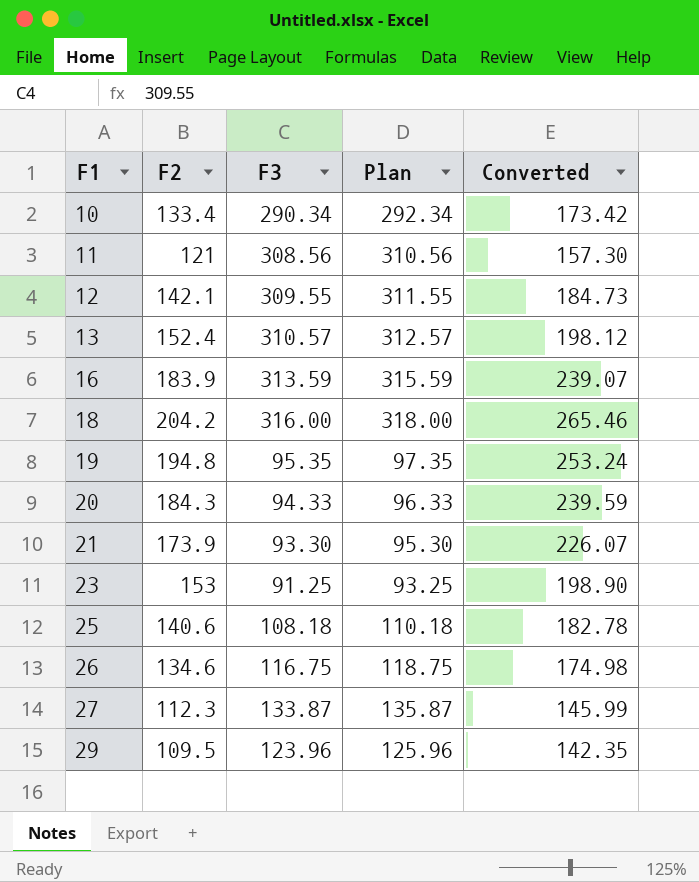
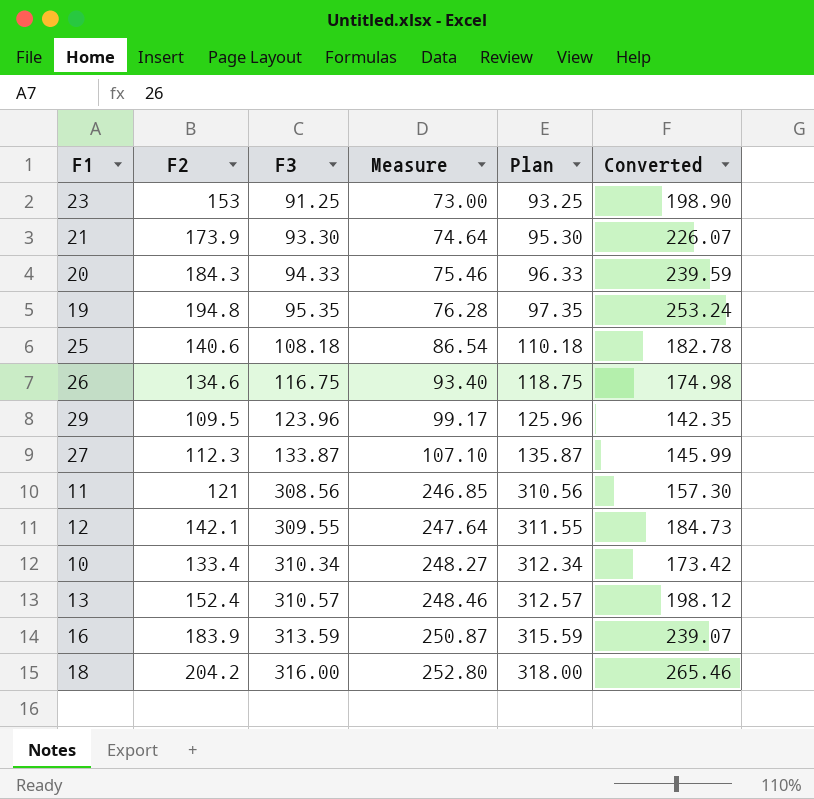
row order: F1 ascending -> F3 ascending
column Measure | formula: none -> [F3] * 0.8
10 | F3: 290.34 -> 310.34
10 | Plan: 292.34 -> 312.34

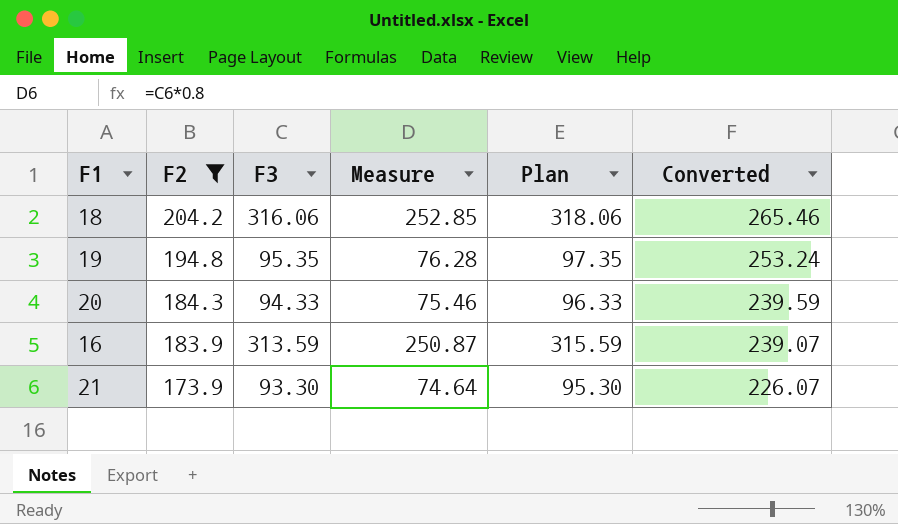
filter: none -> F2 >= 173.9
row order: F3 ascending -> F2 descending
18 | F3: 316.00 -> 316.06
18 | Measure: 252.80 -> 252.85
18 | Plan: 318.00 -> 318.06

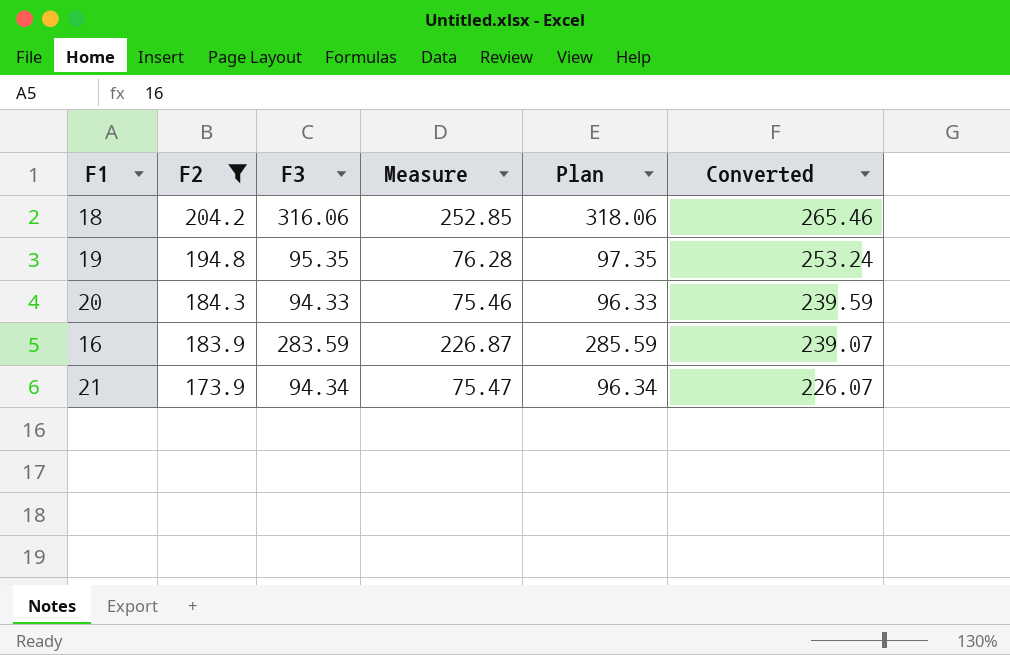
16 | F3: 313.59 -> 283.59
16 | Measure: 250.87 -> 226.87
16 | Plan: 315.59 -> 285.59
21 | F3: 93.30 -> 94.34
21 | Measure: 74.64 -> 75.47
21 | Plan: 95.30 -> 96.34

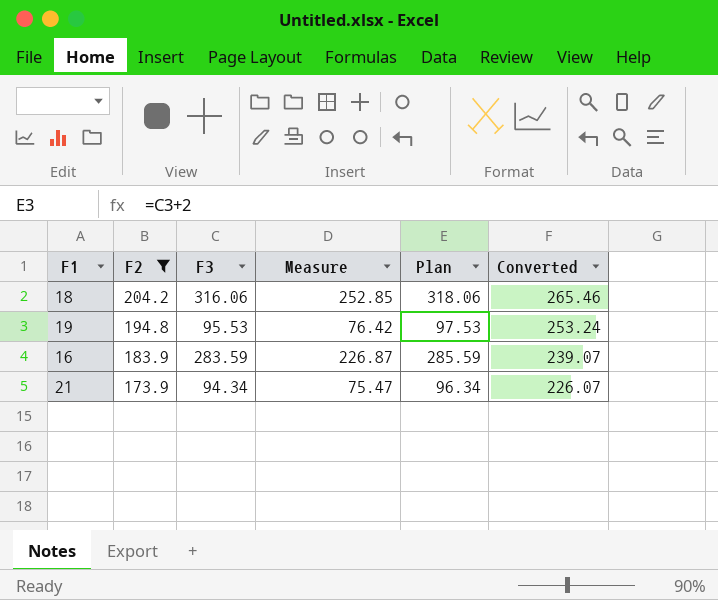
row 20: 184.3 | 94.33 | 75.46 | 96.33 | 239.59 -> none
19 | F3: 95.35 -> 95.53
19 | Measure: 76.28 -> 76.42
19 | Plan: 97.35 -> 97.53

